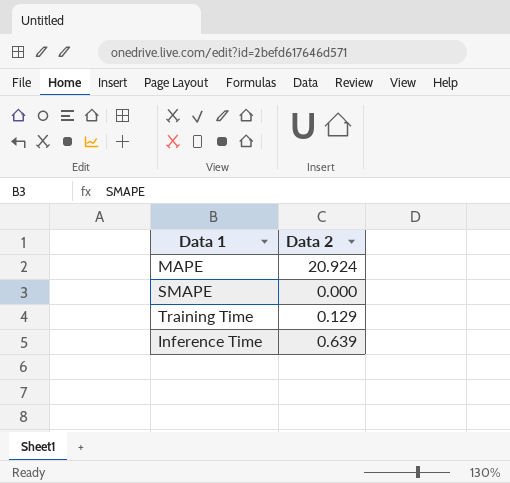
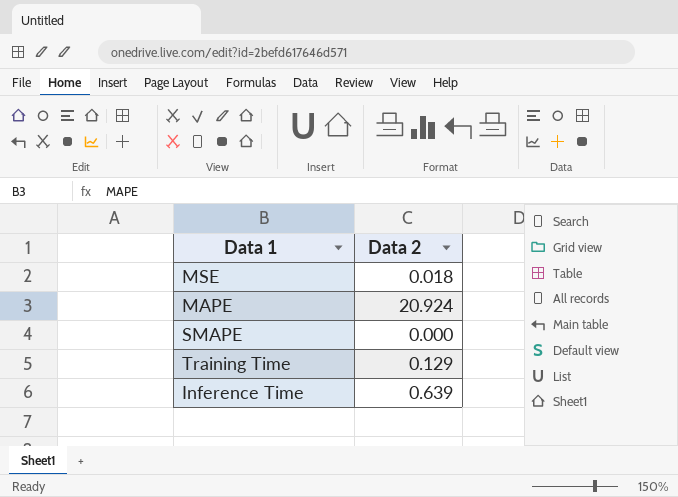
row MSE: none -> 0.018

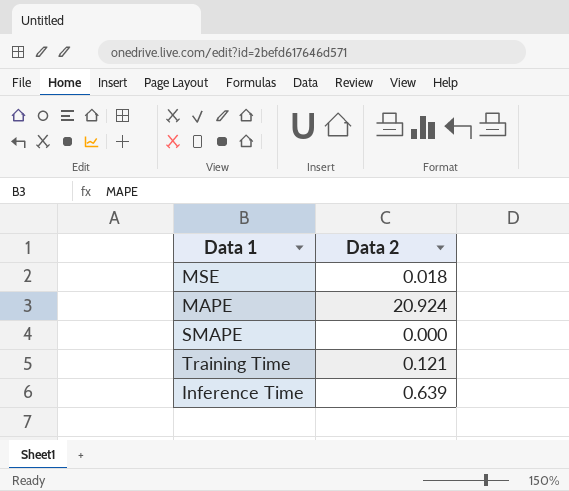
Training Time | Data 2: 0.129 -> 0.121

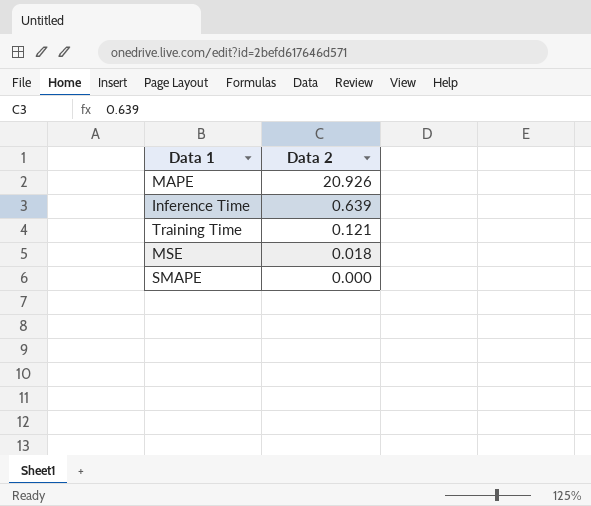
row order: none -> Data 2 descending
MAPE | Data 2: 20.924 -> 20.926

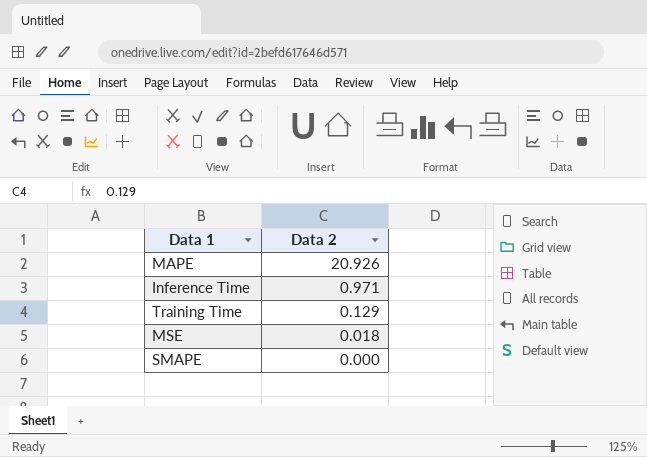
Inference Time | Data 2: 0.639 -> 0.971
Training Time | Data 2: 0.121 -> 0.129

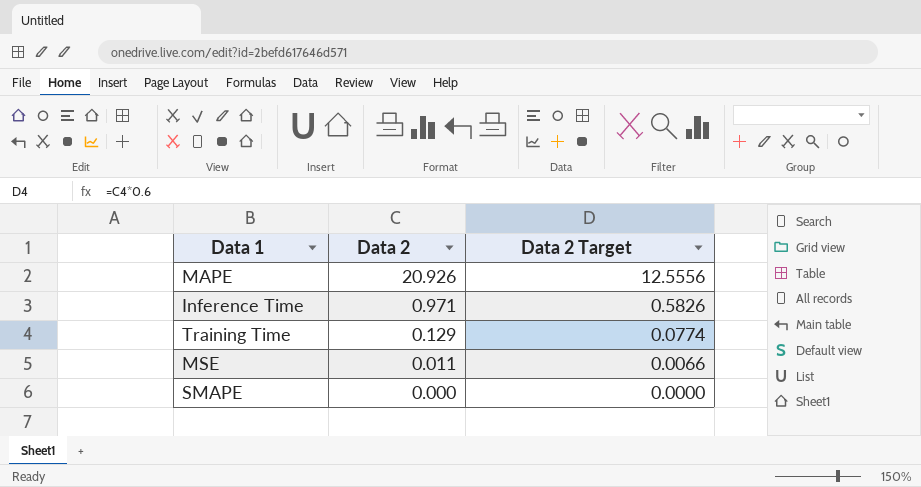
column Data 2 Target | formula: none -> [Data 2] * 0.6
MSE | Data 2: 0.018 -> 0.011

